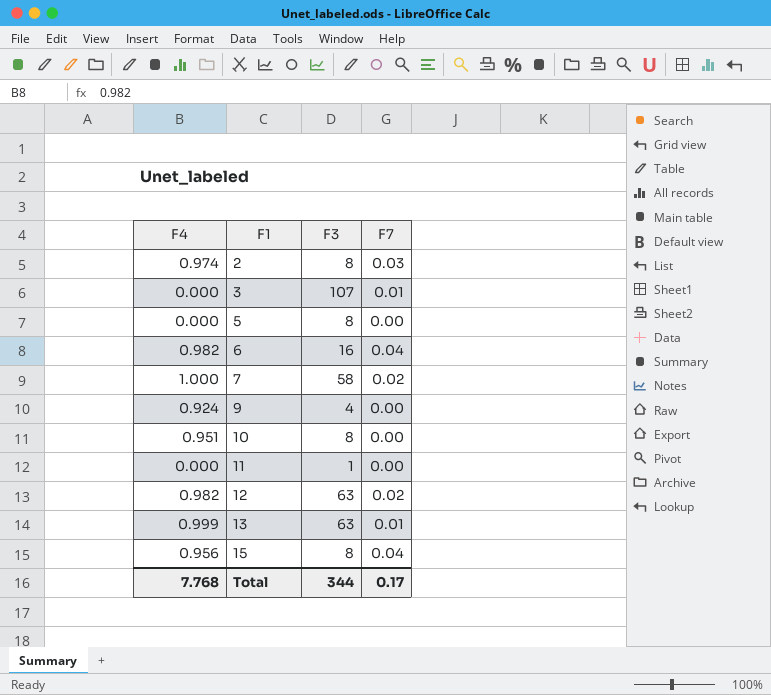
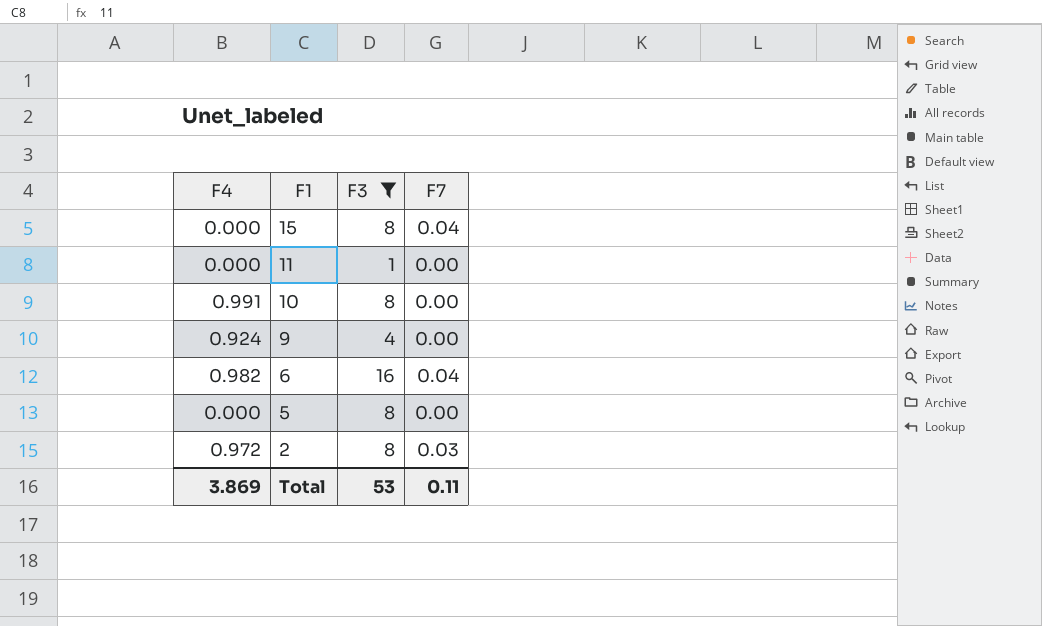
filter: none -> F3 <= 16
row order: F1 ascending -> F1 descending
15 | F4: 0.956 -> 0.000
10 | F4: 0.951 -> 0.991
2 | F4: 0.974 -> 0.972
Total | F4: 7.768 -> 3.869
Total | F3: 344 -> 53
Total | F7: 0.17 -> 0.11

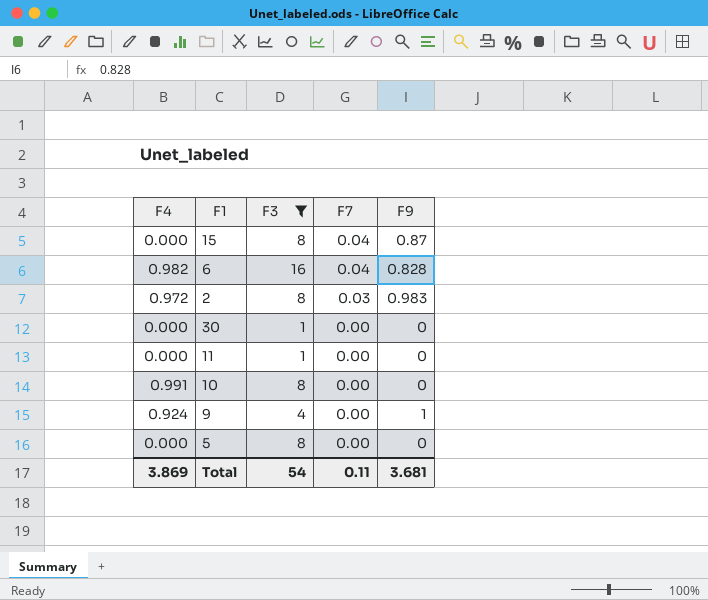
row order: F1 descending -> F7 descending
column F9 | position: none -> 5
row 30: none -> 0.000 | 1 | 0.00 | 0
Total | F3: 53 -> 54

